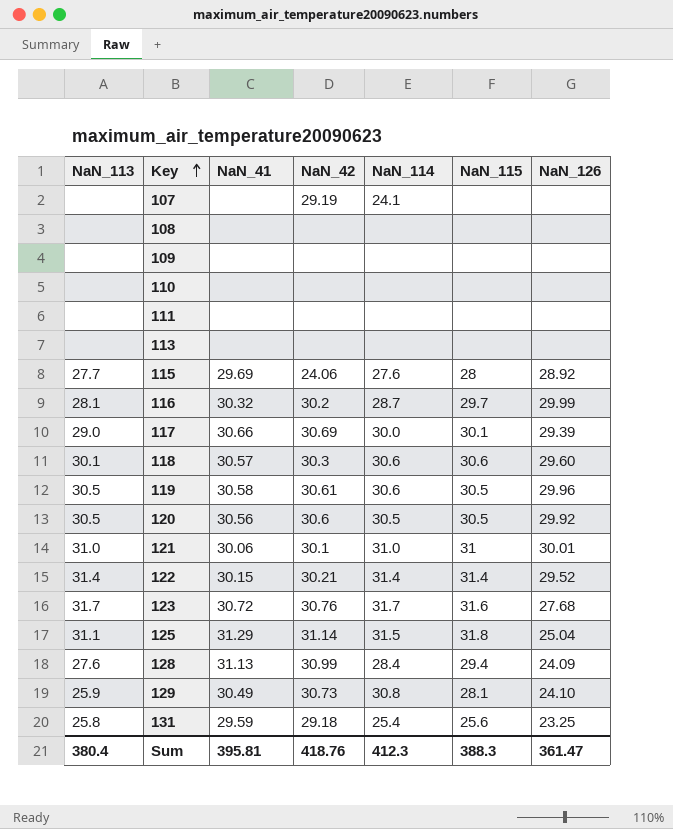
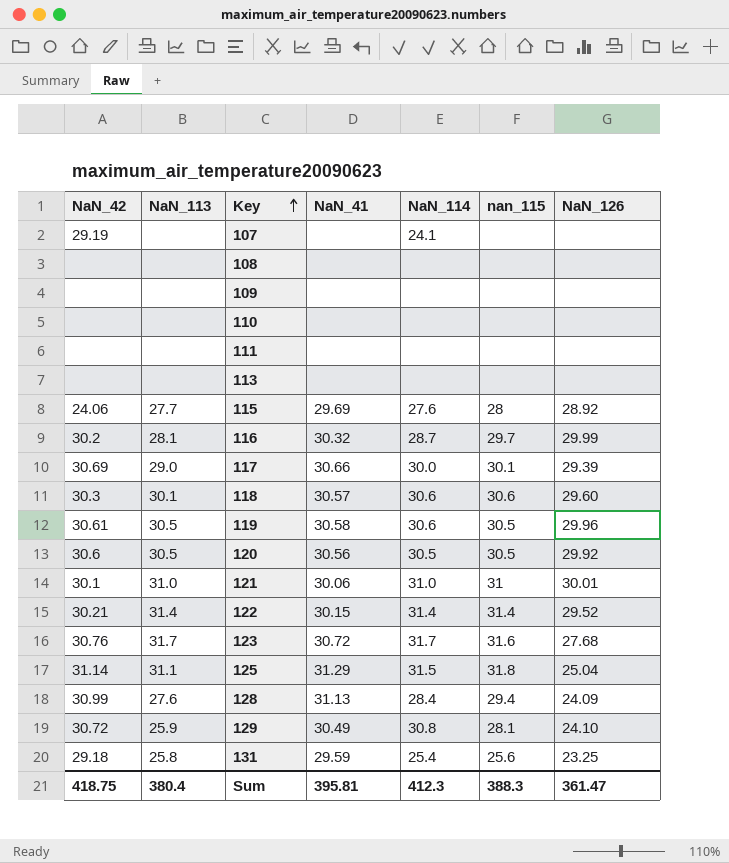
column NaN_42 | position: 4 -> 1
column name: NaN_115 -> nan_115
129 | NaN_42: 30.73 -> 30.72
Sum | NaN_42: 418.76 -> 418.75

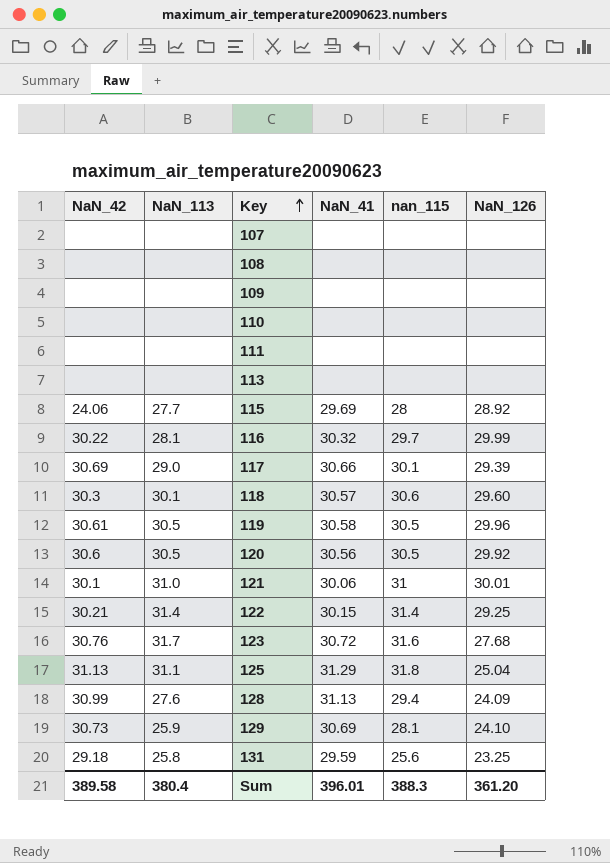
column NaN_114 | position: 5 -> none
107 | NaN_42: 29.19 -> none
116 | NaN_42: 30.2 -> 30.22
122 | NaN_126: 29.52 -> 29.25
125 | NaN_42: 31.14 -> 31.13
129 | NaN_42: 30.72 -> 30.73
129 | NaN_41: 30.49 -> 30.69
Sum | NaN_42: 418.75 -> 389.58
Sum | NaN_41: 395.81 -> 396.01
Sum | NaN_126: 361.47 -> 361.20

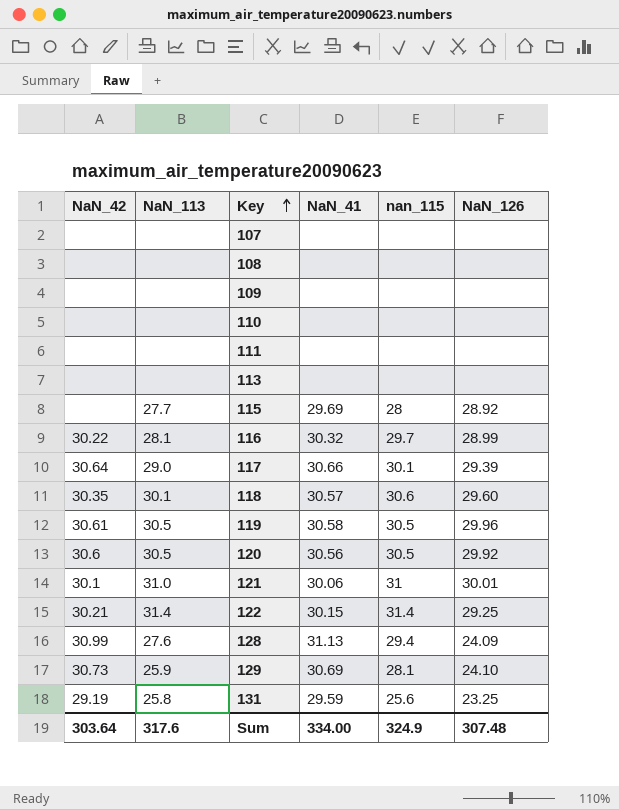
row 123: 30.76 | 31.7 | 30.72 | 31.6 | 27.68 -> none
row 125: 31.13 | 31.1 | 31.29 | 31.8 | 25.04 -> none
115 | NaN_42: 24.06 -> none
116 | NaN_126: 29.99 -> 28.99
117 | NaN_42: 30.69 -> 30.64
118 | NaN_42: 30.3 -> 30.35
131 | NaN_42: 29.18 -> 29.19
Sum | NaN_42: 389.58 -> 303.64
Sum | NaN_113: 380.4 -> 317.6
Sum | NaN_41: 396.01 -> 334.00
Sum | nan_115: 388.3 -> 324.9
Sum | NaN_126: 361.20 -> 307.48

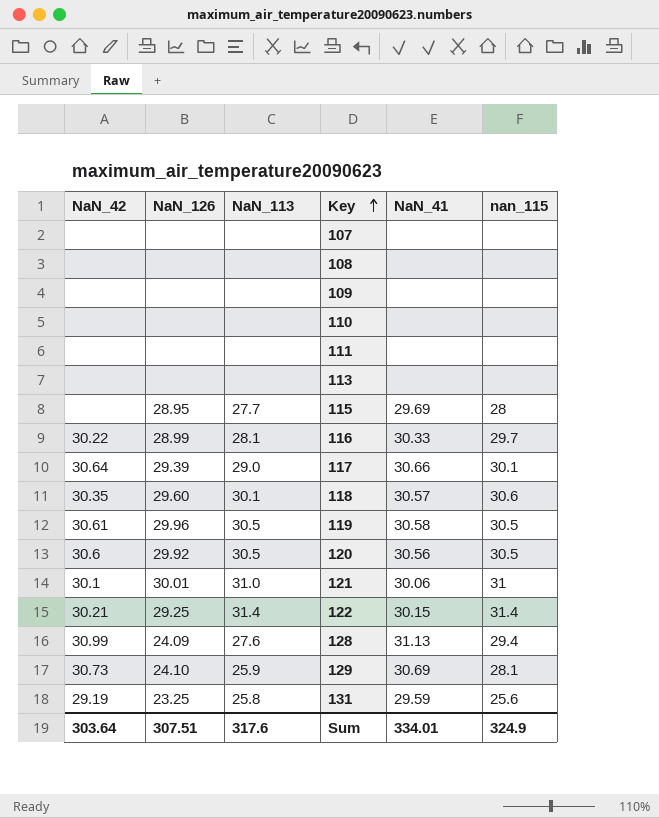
column NaN_126 | position: 6 -> 2
115 | NaN_126: 28.92 -> 28.95
116 | NaN_41: 30.32 -> 30.33
Sum | NaN_126: 307.48 -> 307.51
Sum | NaN_41: 334.00 -> 334.01

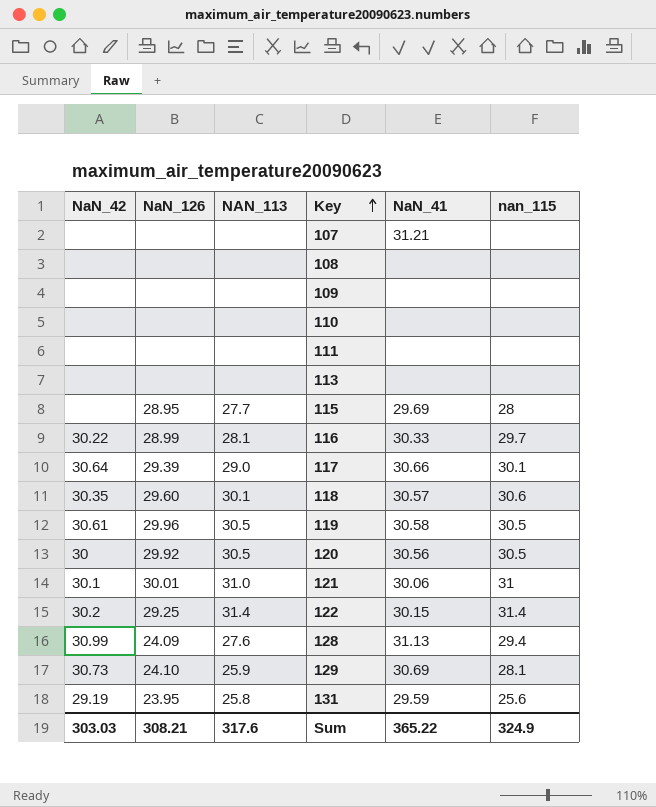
column name: NaN_113 -> NAN_113
107 | NaN_41: none -> 31.21
120 | NaN_42: 30.6 -> 30
122 | NaN_42: 30.21 -> 30.2
131 | NaN_126: 23.25 -> 23.95
Sum | NaN_42: 303.64 -> 303.03
Sum | NaN_126: 307.51 -> 308.21
Sum | NaN_41: 334.01 -> 365.22

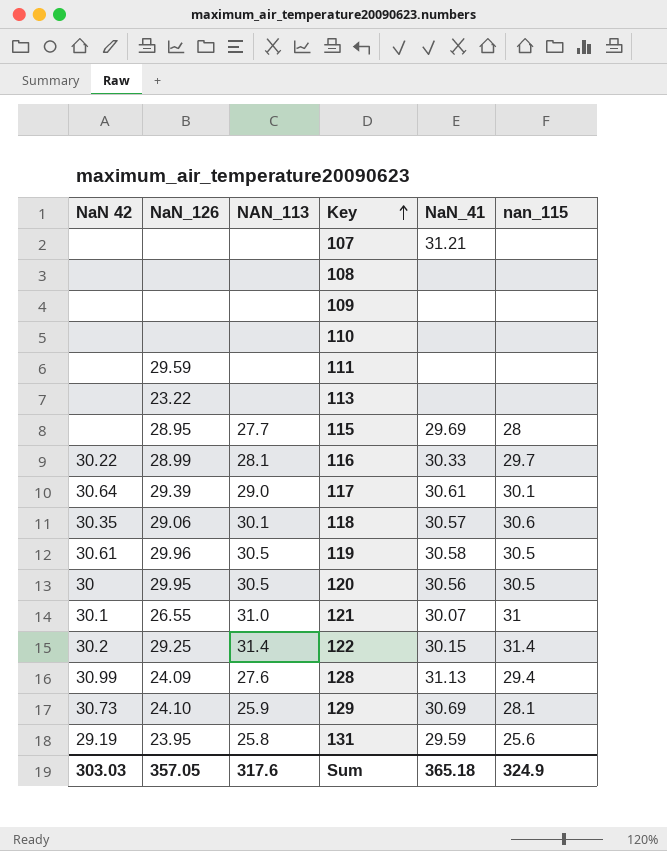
column name: NaN_42 -> NaN 42
111 | NaN_126: none -> 29.59
113 | NaN_126: none -> 23.22
117 | NaN_41: 30.66 -> 30.61
118 | NaN_126: 29.60 -> 29.06
120 | NaN_126: 29.92 -> 29.95
121 | NaN_126: 30.01 -> 26.55
121 | NaN_41: 30.06 -> 30.07
Sum | NaN_126: 308.21 -> 357.05
Sum | NaN_41: 365.22 -> 365.18

